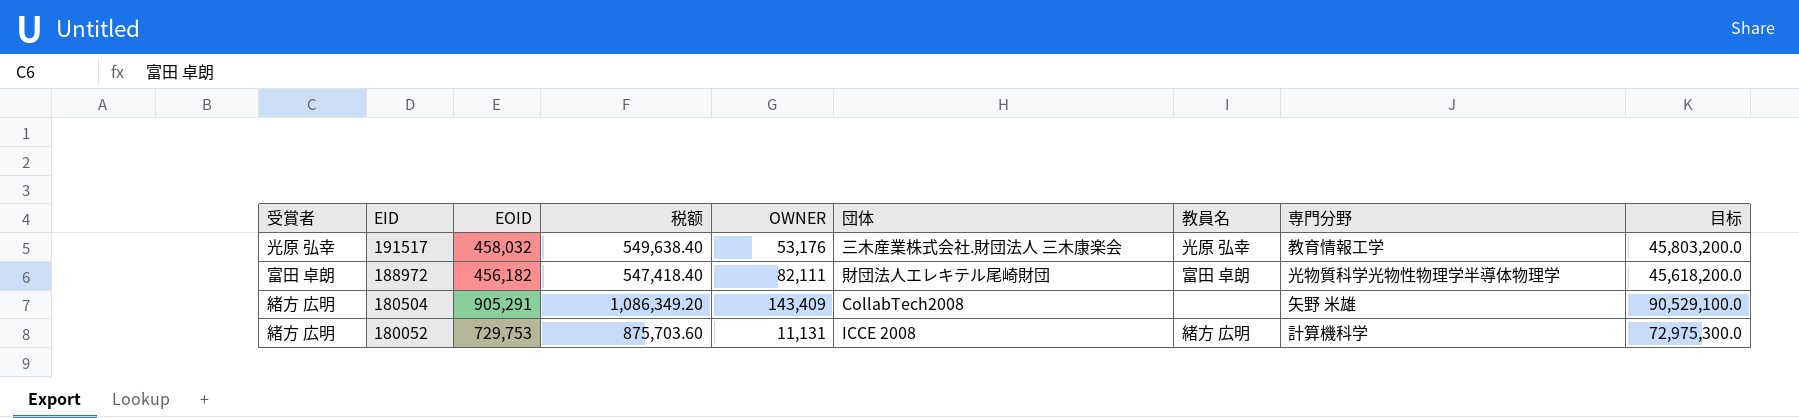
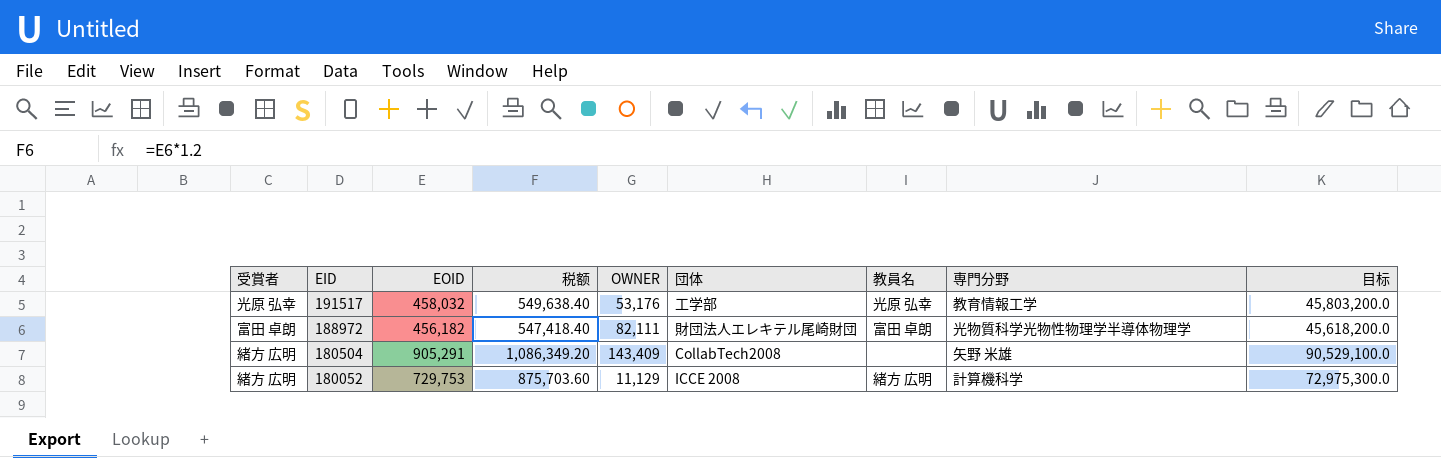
191517 | 団体: 三木産業株式会社.財団法人 三木康楽会 -> 工学部
180052 | OWNER: 11,131 -> 11,129

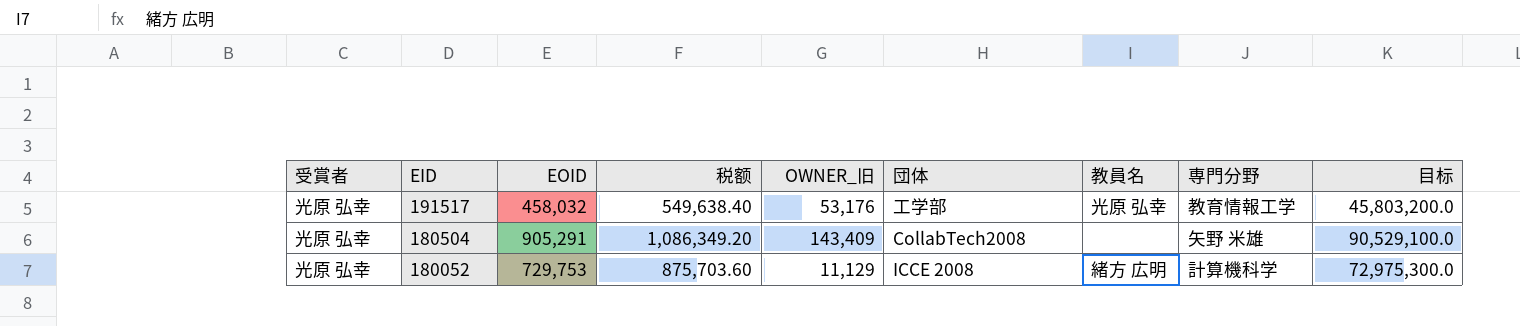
column name: OWNER -> OWNER_旧
row 188972: 富田 卓朗 | 456,182 | 547,418.40 | 82,111 | 財団法人エレキテル尾崎財団 | 富田 卓朗 | 光物質科学光物性物理学半導体物理学 | 45,618,200.0 -> none
180504 | 受賞者: 緒方 広明 -> 光原 弘幸
180052 | 受賞者: 緒方 広明 -> 光原 弘幸

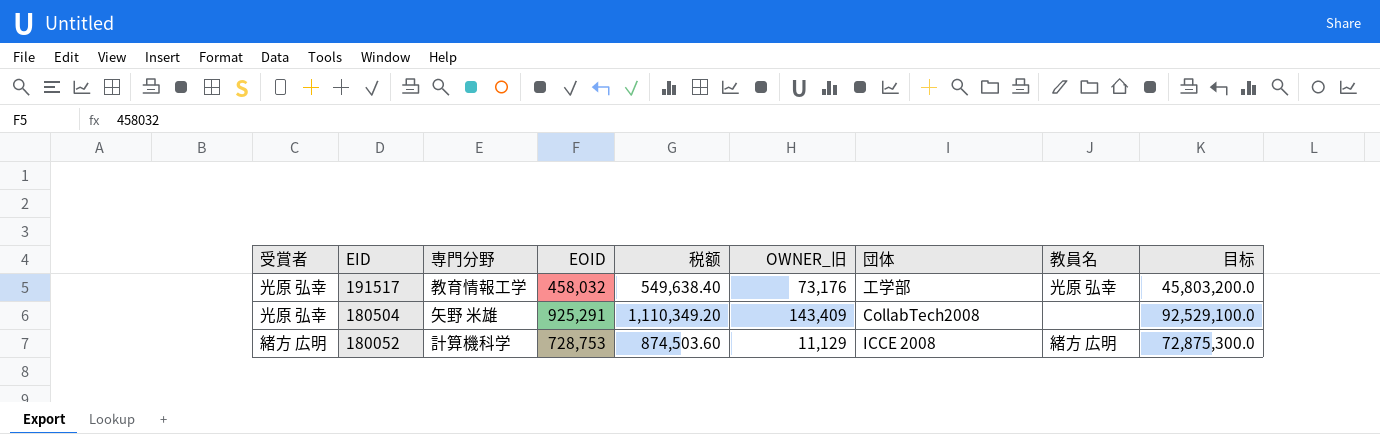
column 専門分野 | position: 8 -> 3
191517 | OWNER_旧: 53,176 -> 73,176
180504 | EOID: 905,291 -> 925,291
180504 | 税额: 1,086,349.20 -> 1,110,349.20
180504 | 目标: 90,529,100.0 -> 92,529,100.0
180052 | 受賞者: 光原 弘幸 -> 緒方 広明
180052 | EOID: 729,753 -> 728,753
180052 | 税额: 875,703.60 -> 874,503.60
180052 | 目标: 72,975,300.0 -> 72,875,300.0

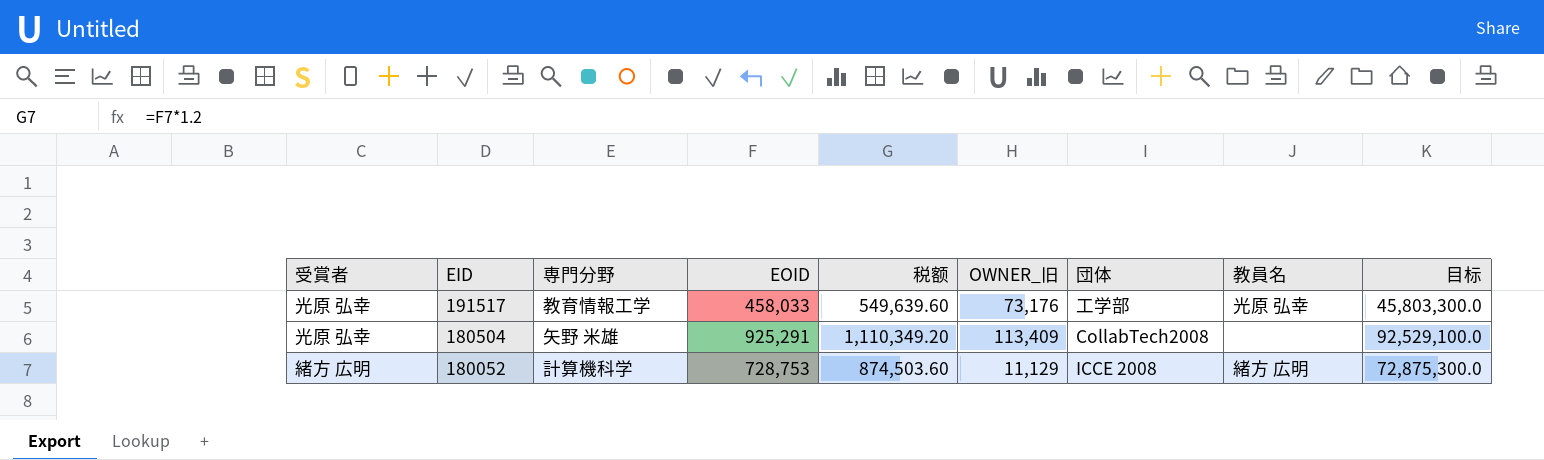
191517 | EOID: 458,032 -> 458,033
191517 | 税额: 549,638.40 -> 549,639.60
191517 | 目标: 45,803,200.0 -> 45,803,300.0
180504 | OWNER_旧: 143,409 -> 113,409

